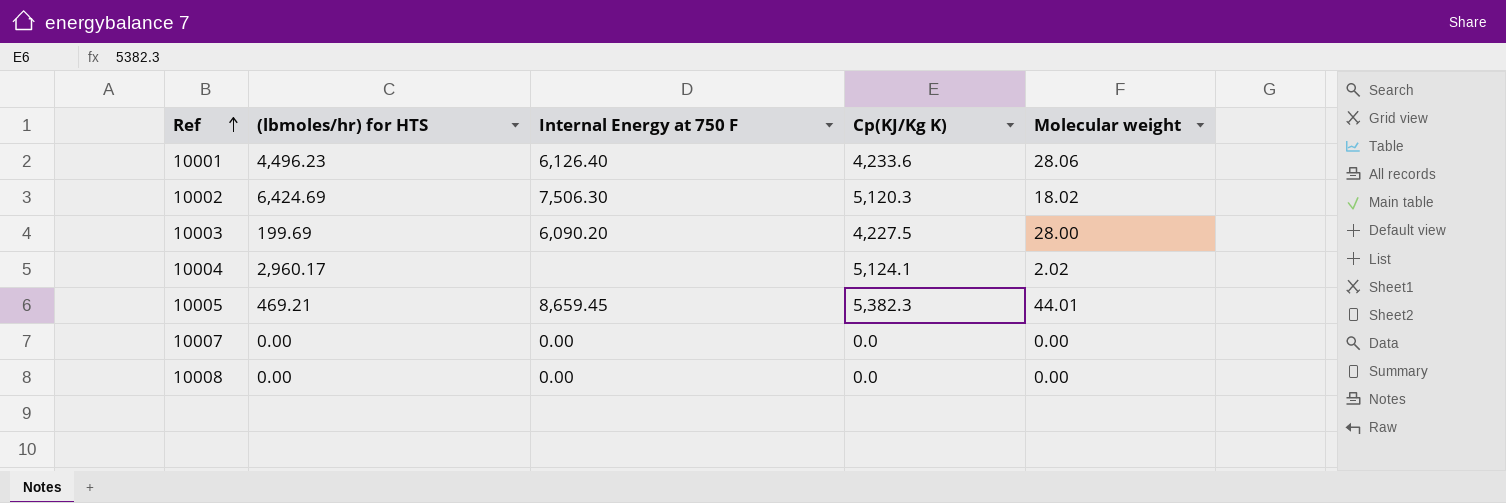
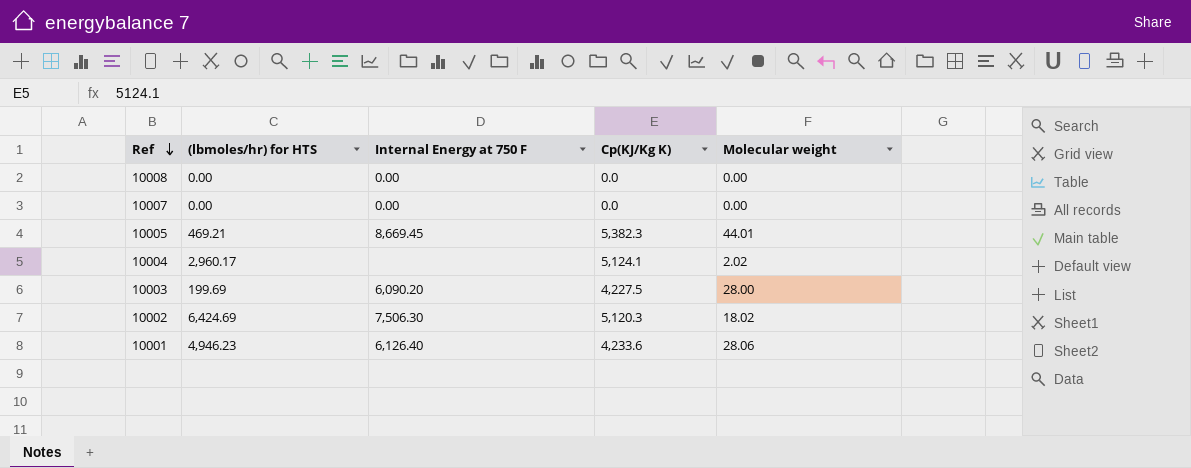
row order: Ref ascending -> Ref descending
10005 | Internal Energy at 750 F: 8,659.45 -> 8,669.45
10001 | (lbmoles/hr) for HTS: 4,496.23 -> 4,946.23

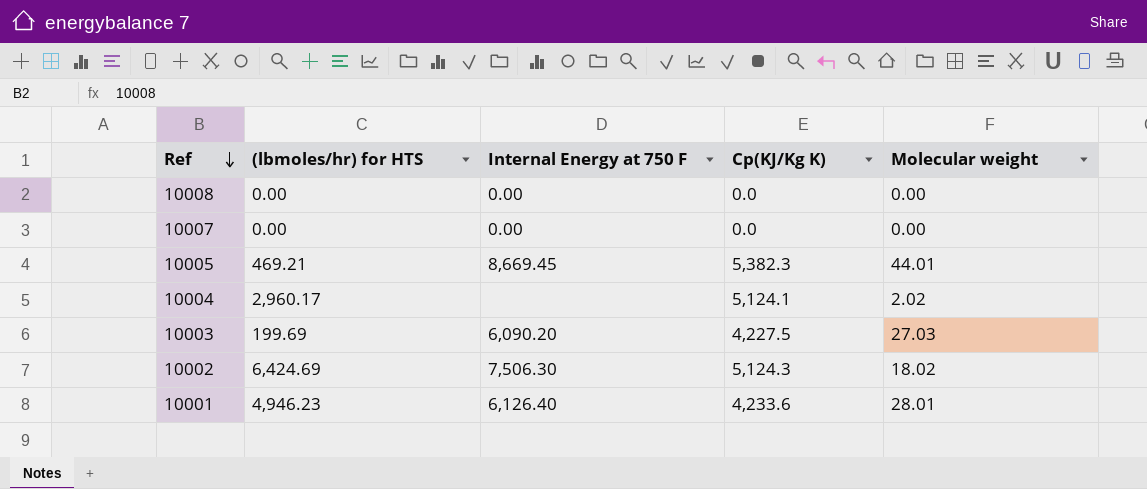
10003 | Molecular weight: 28.00 -> 27.03
10002 | Cp(KJ/Kg K): 5,120.3 -> 5,124.3
10001 | Molecular weight: 28.06 -> 28.01

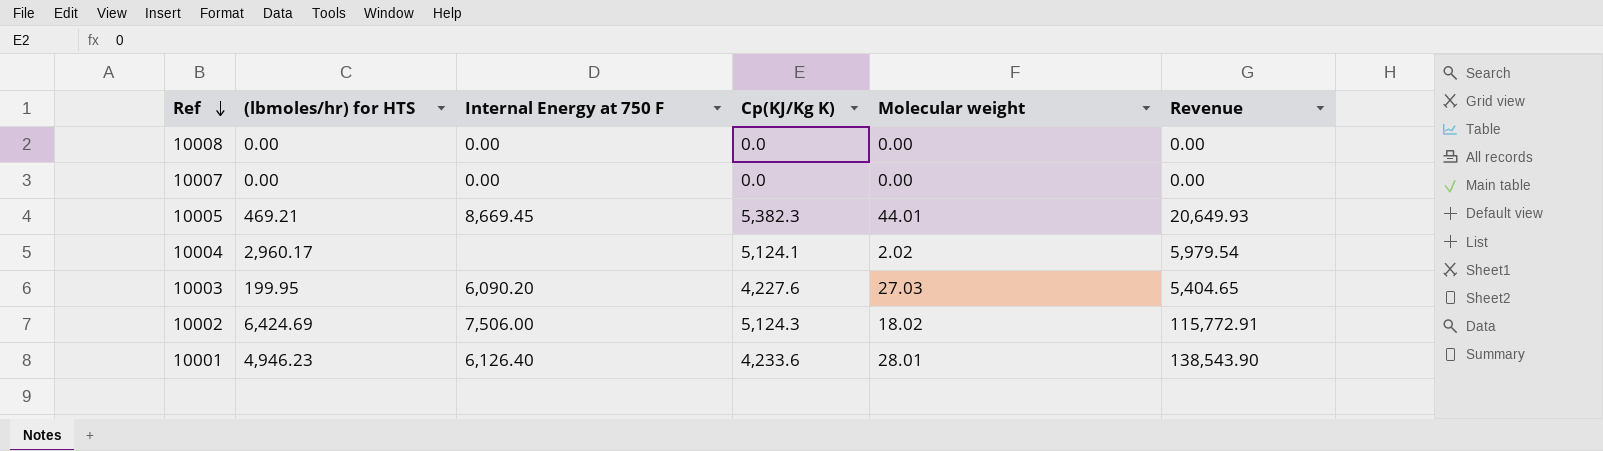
column Revenue | formula: none -> [(lbmoles/hr) for HTS] * [Molecular weight]
10003 | (lbmoles/hr) for HTS: 199.69 -> 199.95
10003 | Cp(KJ/Kg K): 4,227.5 -> 4,227.6
10002 | Internal Energy at 750 F: 7,506.30 -> 7,506.00

